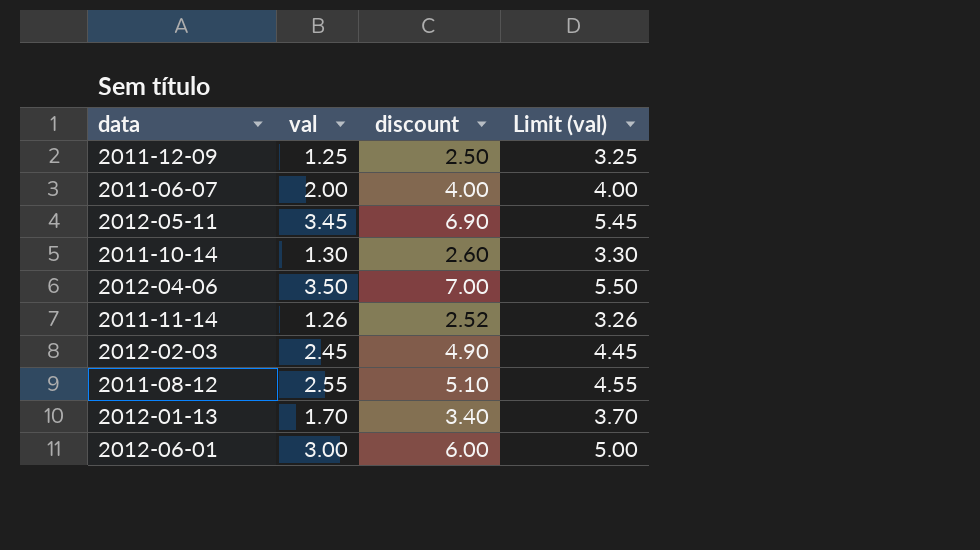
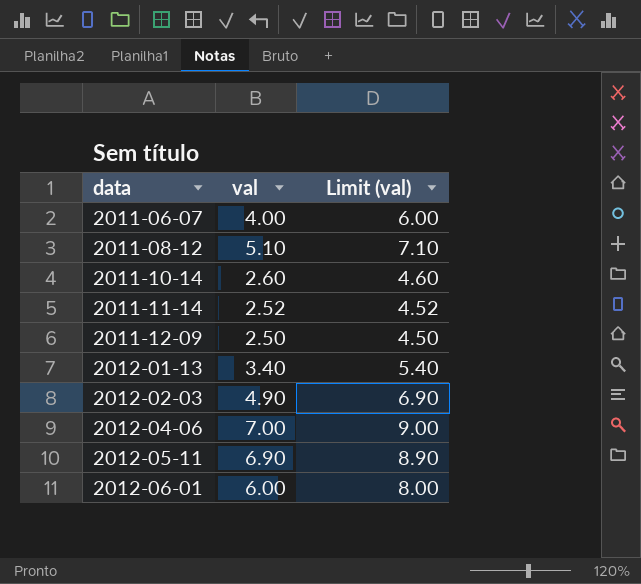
row order: none -> data ascending
column discount | formula: [val] * 2 -> none
2011-06-07 | val: 2.00 -> 4.00
2011-06-07 | Limit (val): 4.00 -> 6.00
2011-08-12 | val: 2.55 -> 5.10
2011-08-12 | Limit (val): 4.55 -> 7.10
2011-10-14 | val: 1.30 -> 2.60
2011-10-14 | Limit (val): 3.30 -> 4.60
2011-11-14 | val: 1.26 -> 2.52
2011-11-14 | Limit (val): 3.26 -> 4.52
2011-12-09 | val: 1.25 -> 2.50
2011-12-09 | Limit (val): 3.25 -> 4.50
2012-01-13 | val: 1.70 -> 3.40
2012-01-13 | Limit (val): 3.70 -> 5.40
2012-02-03 | val: 2.45 -> 4.90
2012-02-03 | Limit (val): 4.45 -> 6.90
2012-04-06 | val: 3.50 -> 7.00
2012-04-06 | Limit (val): 5.50 -> 9.00
2012-05-11 | val: 3.45 -> 6.90
2012-05-11 | Limit (val): 5.45 -> 8.90
2012-06-01 | val: 3.00 -> 6.00
2012-06-01 | Limit (val): 5.00 -> 8.00

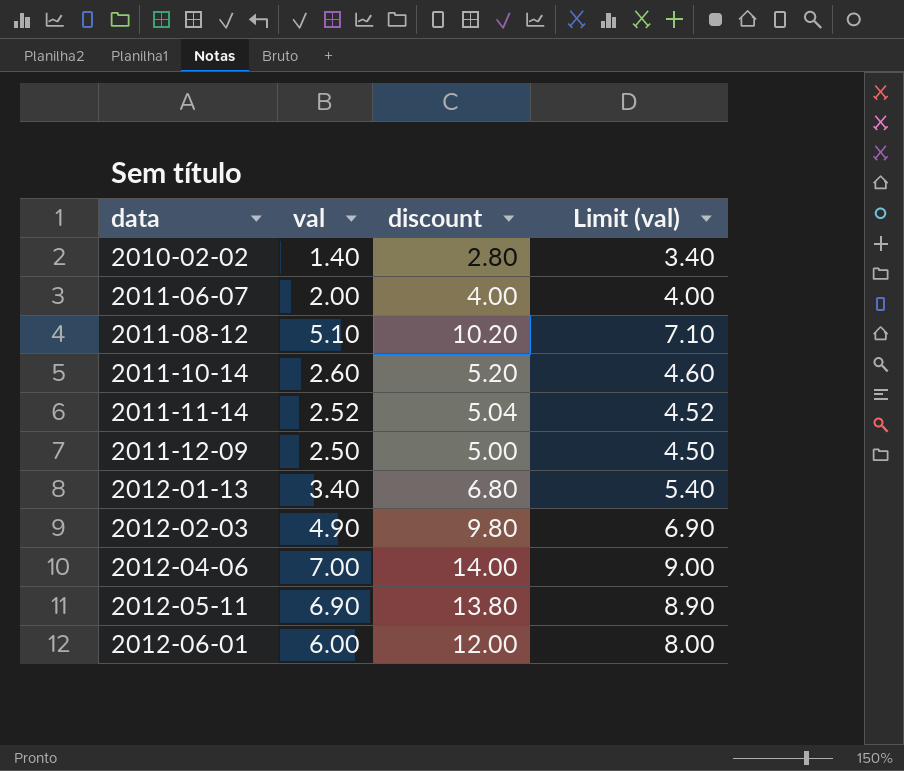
column discount | formula: none -> [val] * 2
row 2010-02-02: none -> 1.40 | 2.80 | 3.40
2011-06-07 | val: 4.00 -> 2.00
2011-06-07 | Limit (val): 6.00 -> 4.00

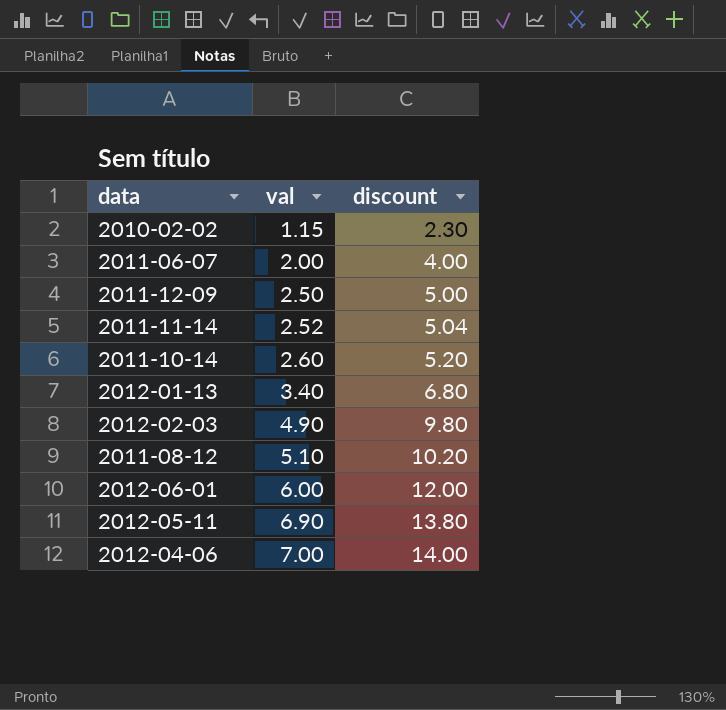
row order: data ascending -> val ascending
column Limit (val) | formula: [val] + 2 -> none
2010-02-02 | val: 1.40 -> 1.15
2010-02-02 | discount: 2.80 -> 2.30

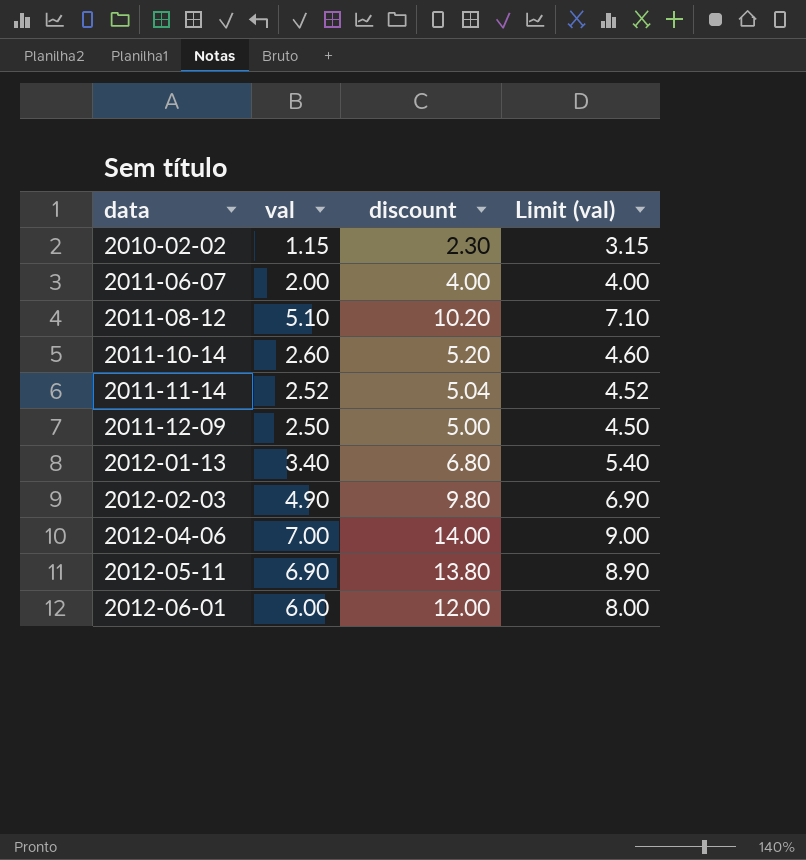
row order: val ascending -> data ascending
column Limit (val) | formula: none -> [val] + 2

